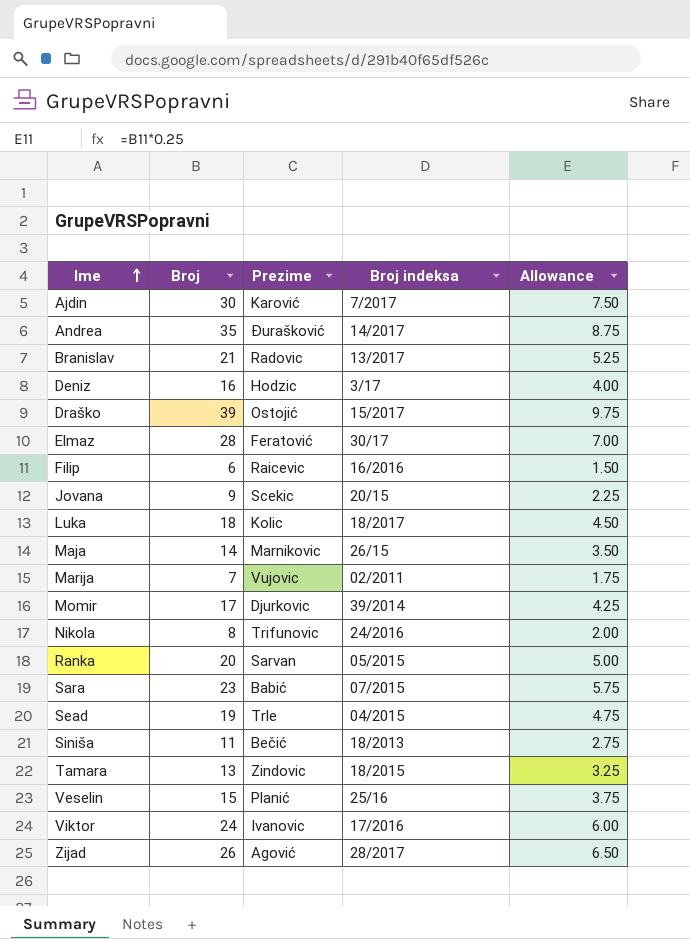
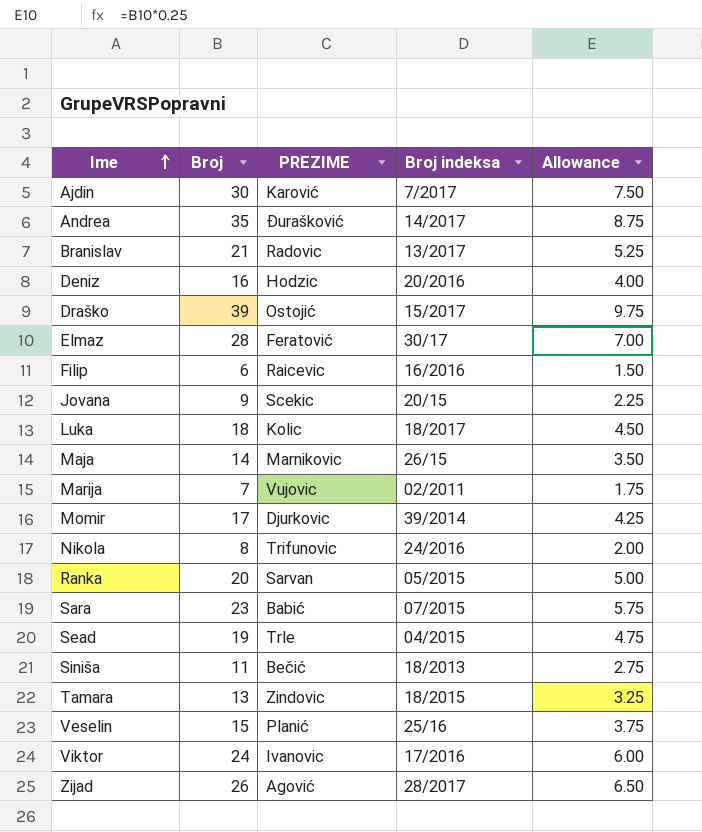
column name: Prezime -> PREZIME
Deniz | Broj indeksa: 3/17 -> 20/2016

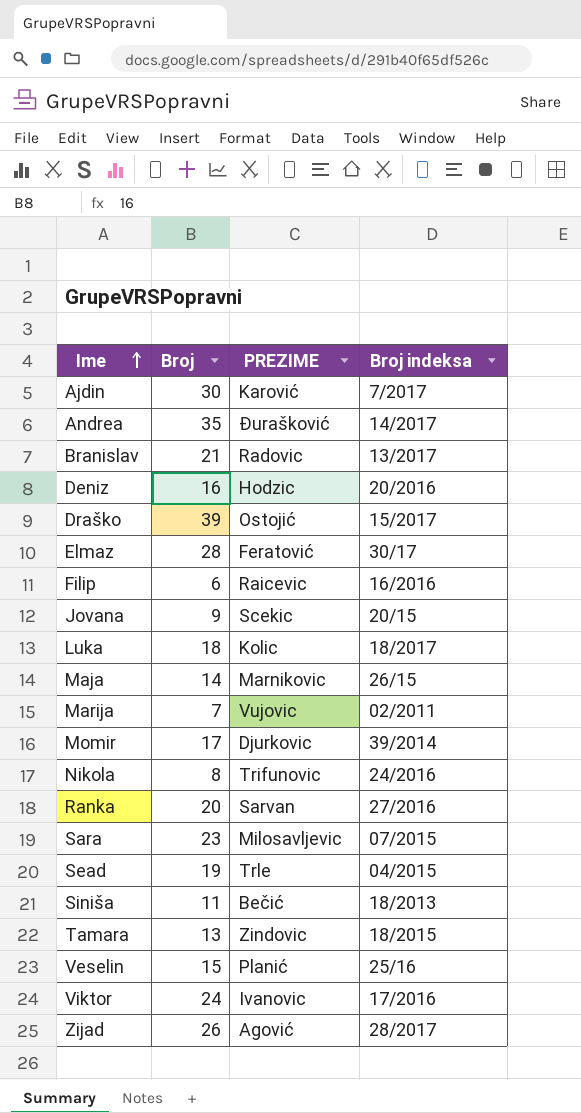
column Allowance | formula: [Broj] * 0.25 -> none
Ranka | Broj indeksa: 05/2015 -> 27/2016
Sara | PREZIME: Babić -> Milosavljevic

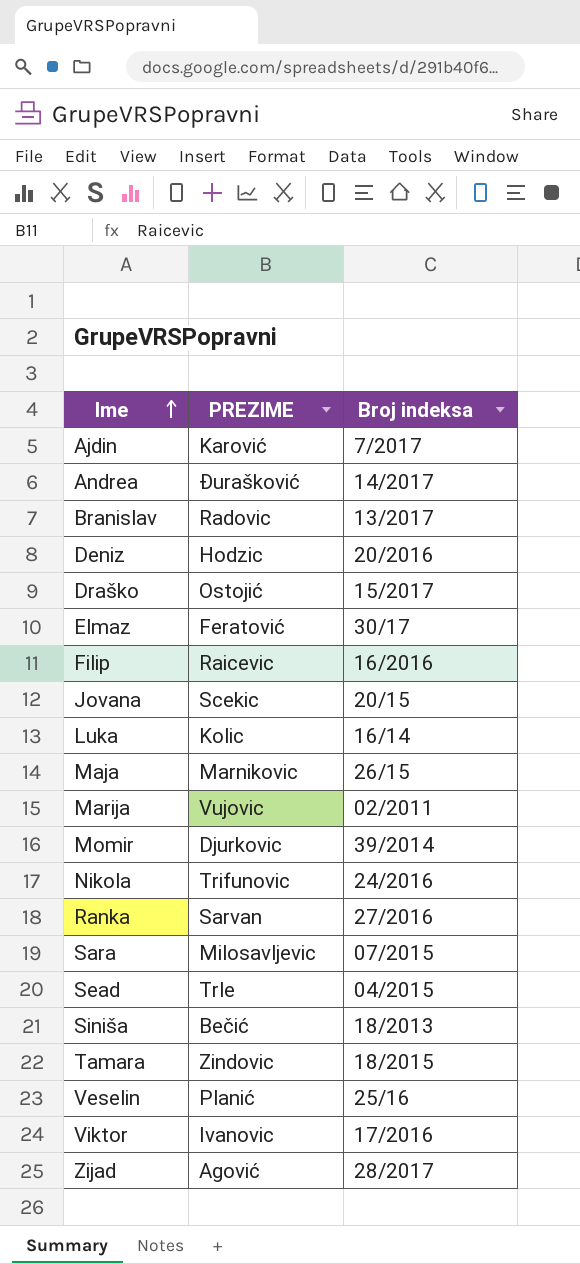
column Broj | position: 2 -> none
Luka | Broj indeksa: 18/2017 -> 16/14

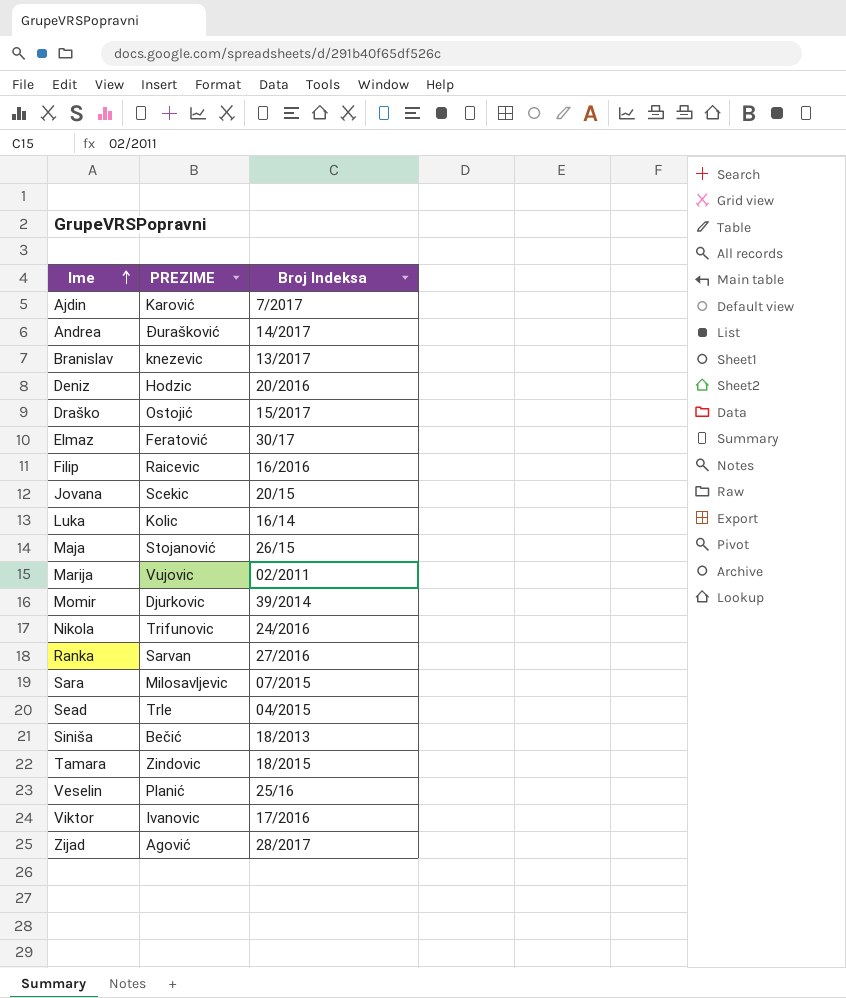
column name: Broj indeksa -> Broj Indeksa
Branislav | PREZIME: Radovic -> knezevic
Maja | PREZIME: Marnikovic -> Stojanović

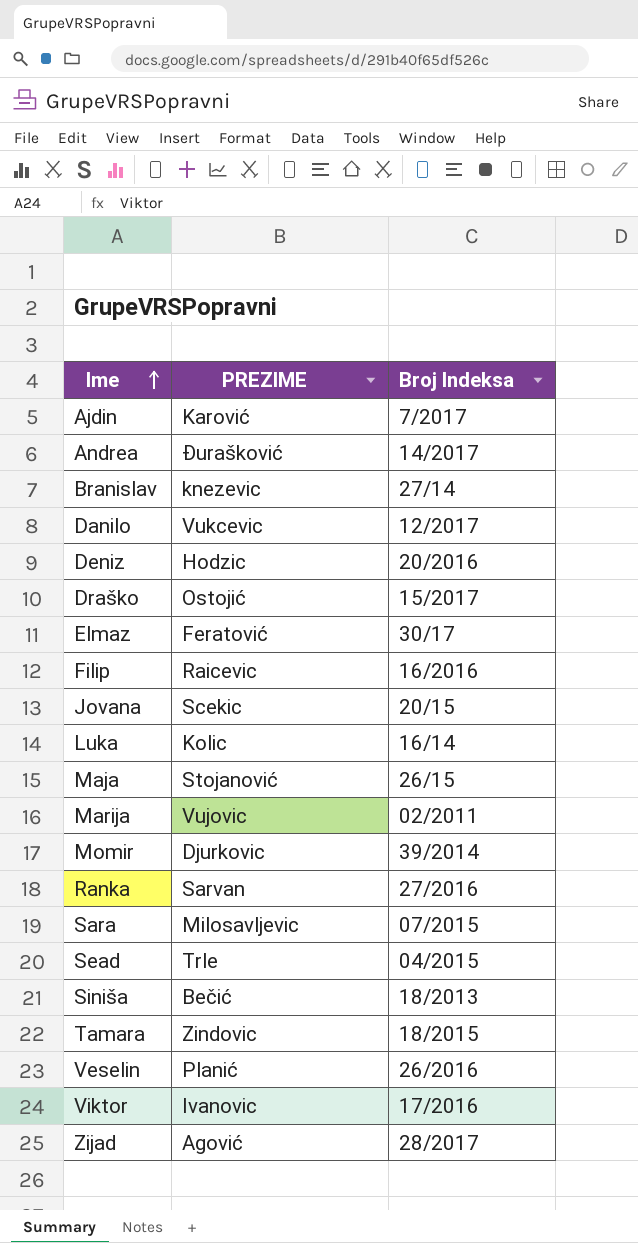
row Nikola: Trifunovic | 24/2016 -> none
Branislav | Broj Indeksa: 13/2017 -> 27/14
row Danilo: none -> Vukcevic | 12/2017
Veselin | Broj Indeksa: 25/16 -> 26/2016

